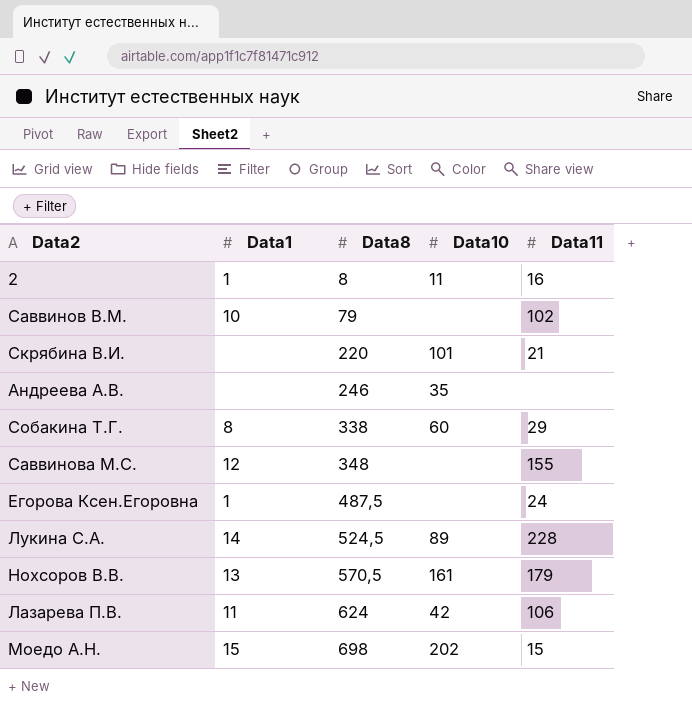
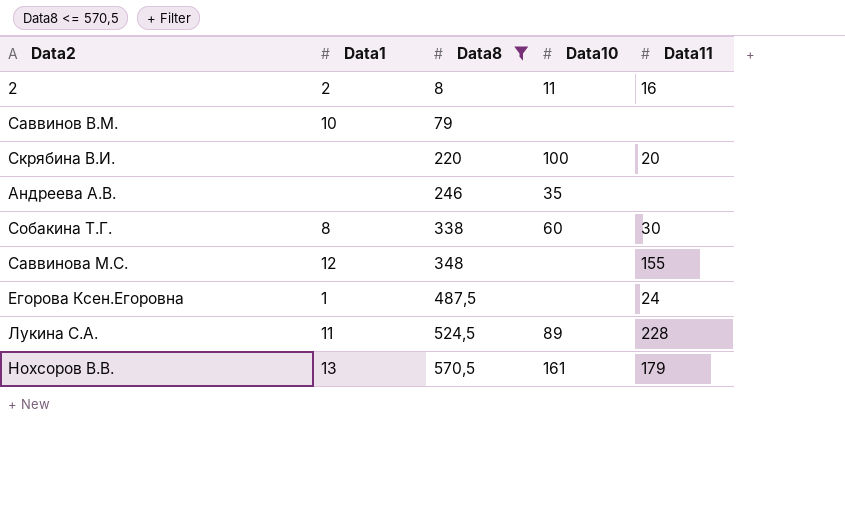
filter: none -> Data8 <= 570,5
2 | Data1: 1 -> 2
Саввинов В.М. | Data11: 102 -> none
Скрябина В.И. | Data10: 101 -> 100
Скрябина В.И. | Data11: 21 -> 20
Собакина Т.Г. | Data11: 29 -> 30
Лукина С.А. | Data1: 14 -> 11

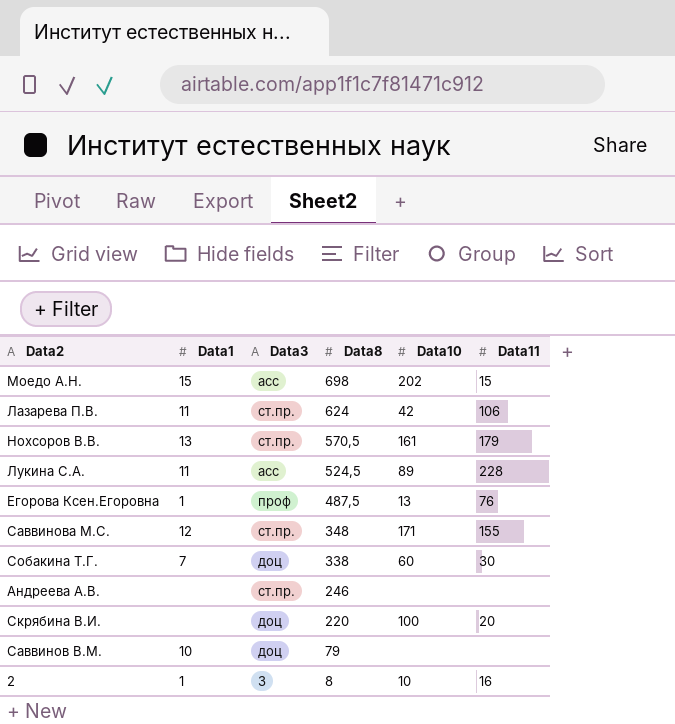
filter: Data8 <= 570,5 -> none
row order: Data8 ascending -> Data8 descending
column Data3 | position: none -> 3
Егорова Ксен.Егоровна | Data10: none -> 13
Егорова Ксен.Егоровна | Data11: 24 -> 76
Саввинова М.С. | Data10: none -> 171
Собакина Т.Г. | Data1: 8 -> 7
Андреева А.В. | Data10: 35 -> none
2 | Data1: 2 -> 1
2 | Data10: 11 -> 10

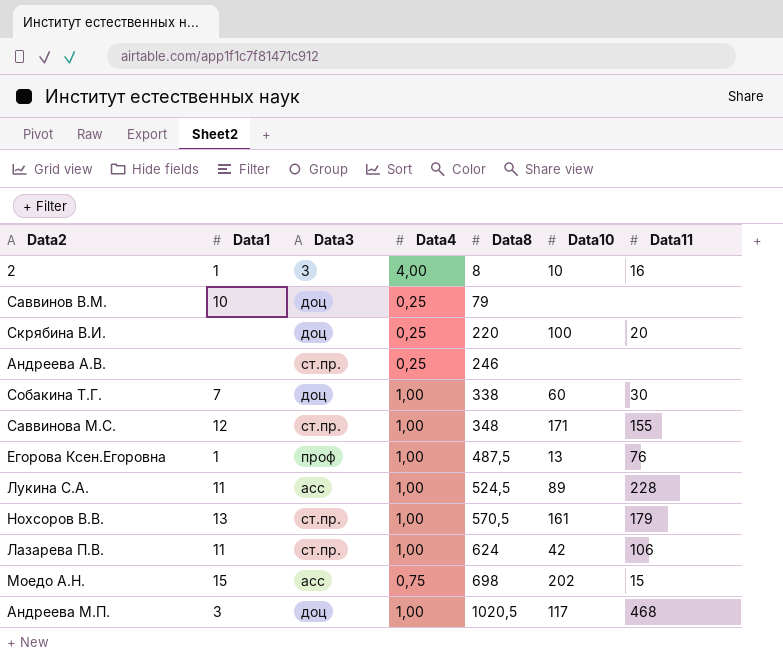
row order: Data8 descending -> Data8 ascending
column Data4 | position: none -> 4
row Андреева М.П.: none -> 3 | доц | 1,00 | 1020,5 | 117 | 468

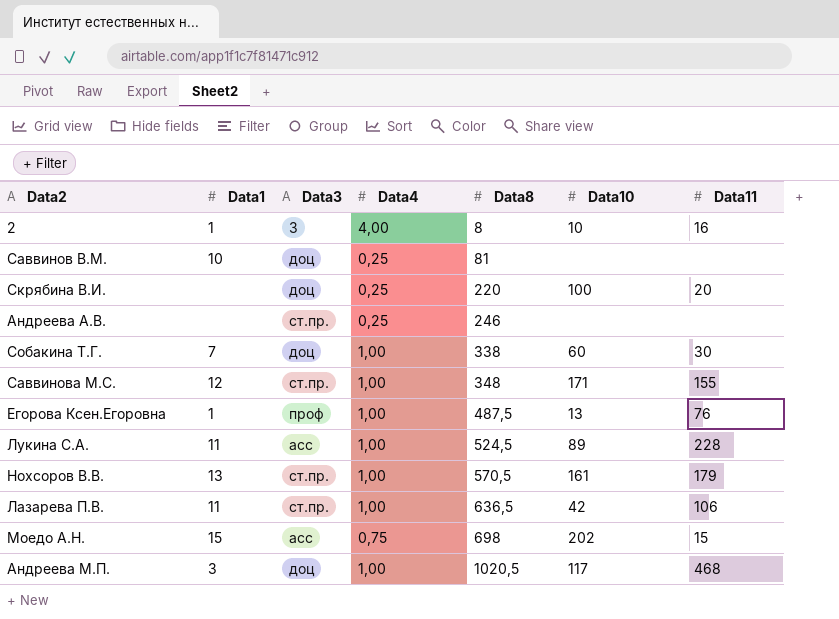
Саввинов В.М. | Data8: 79 -> 81
Лазарева П.В. | Data8: 624 -> 636,5

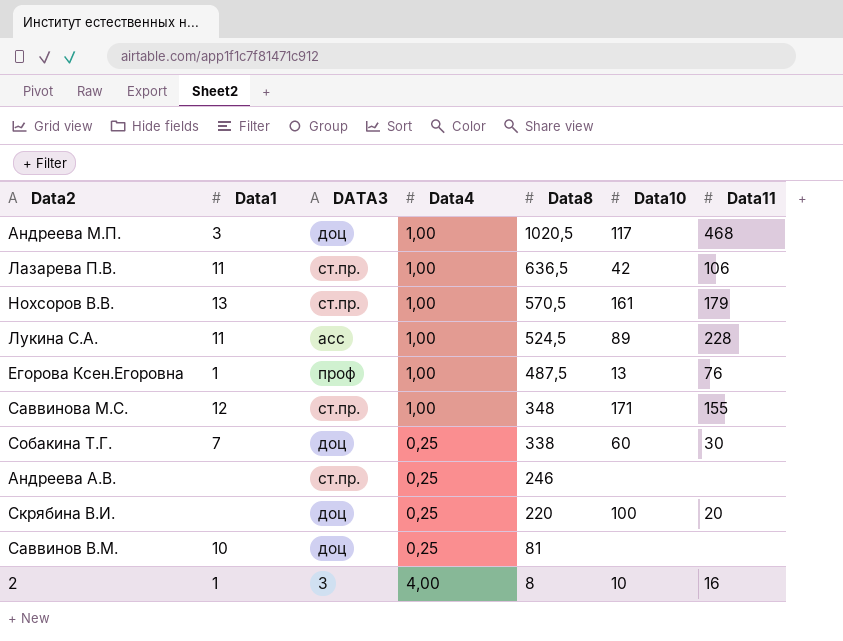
row order: Data8 ascending -> Data8 descending
column name: Data3 -> DATA3
row Моедо А.Н.: 15 | асс | 0,75 | 698 | 202 | 15 -> none
Собакина Т.Г. | Data4: 1,00 -> 0,25

